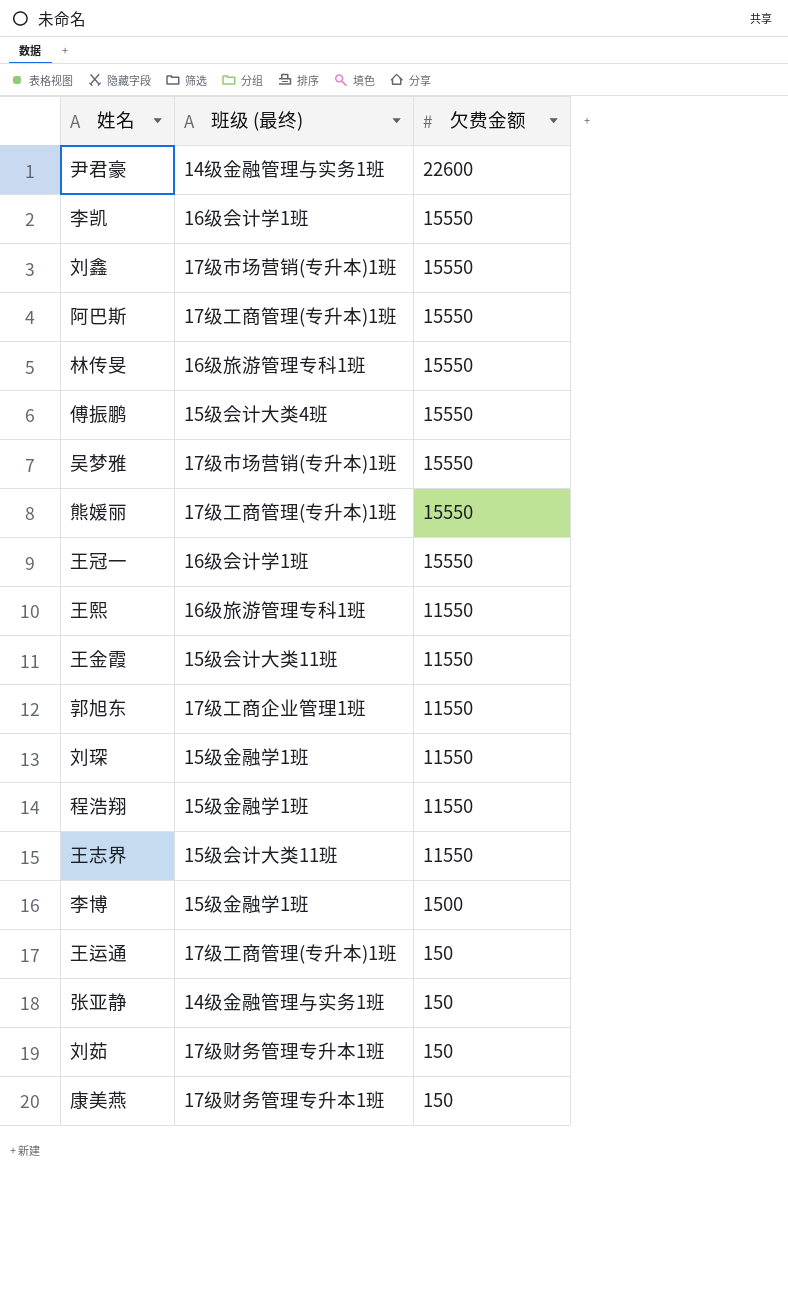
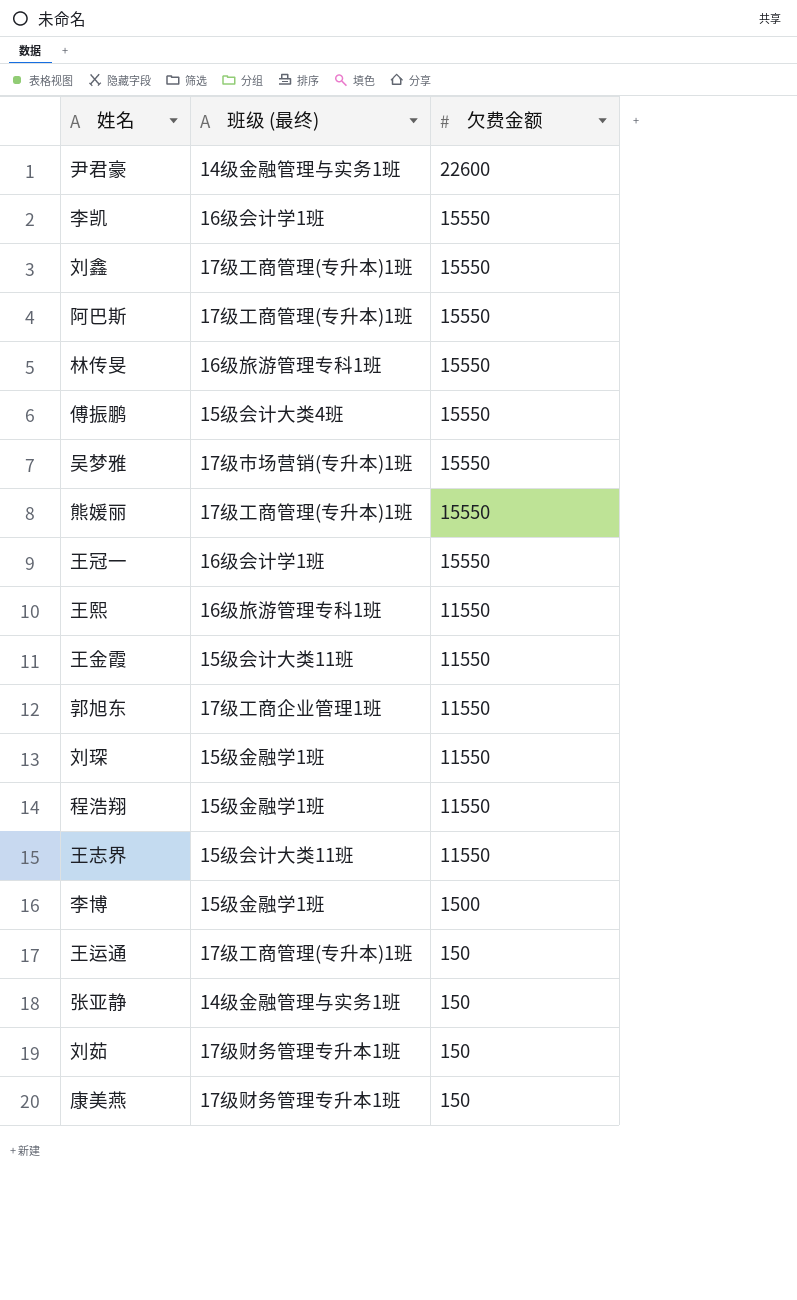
刘鑫 | 班级 (最终): 17级市场营销(专升本)1班 -> 17级工商管理(专升本)1班

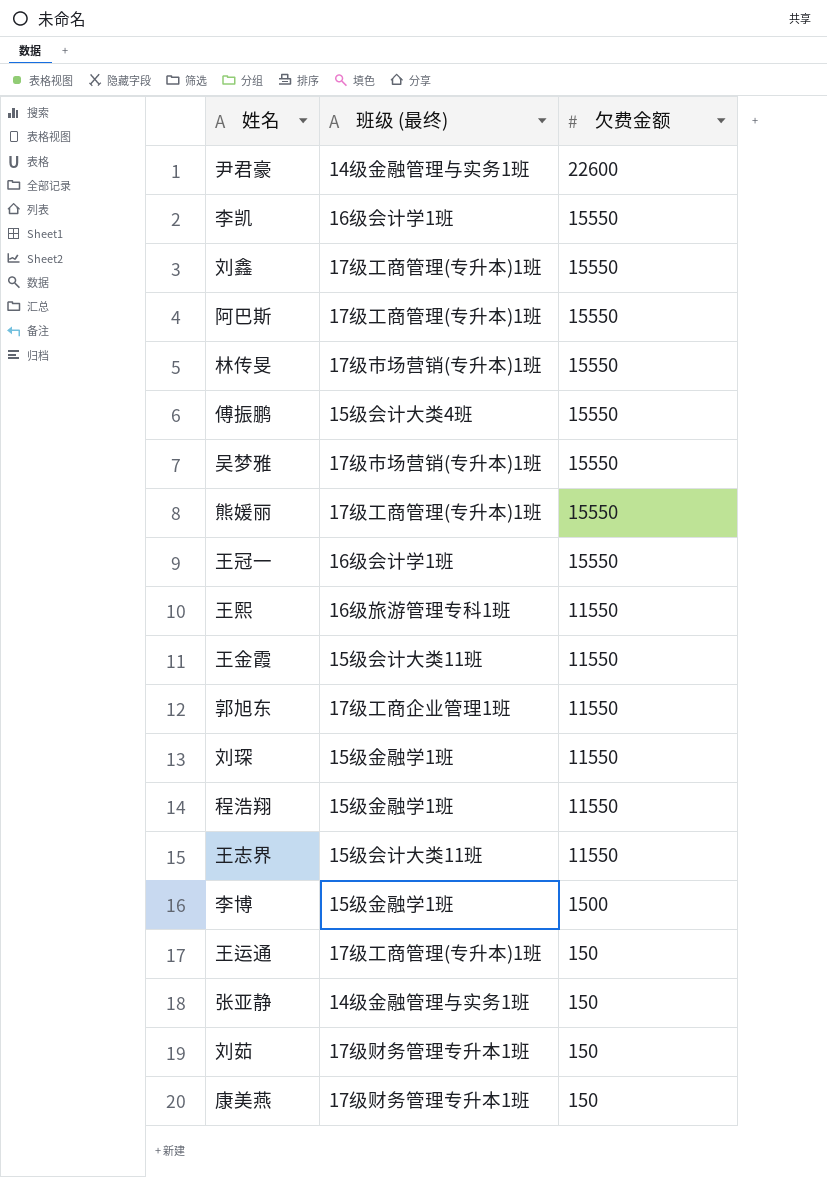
林传旻 | 班级 (最终): 16级旅游管理专科1班 -> 17级市场营销(专升本)1班

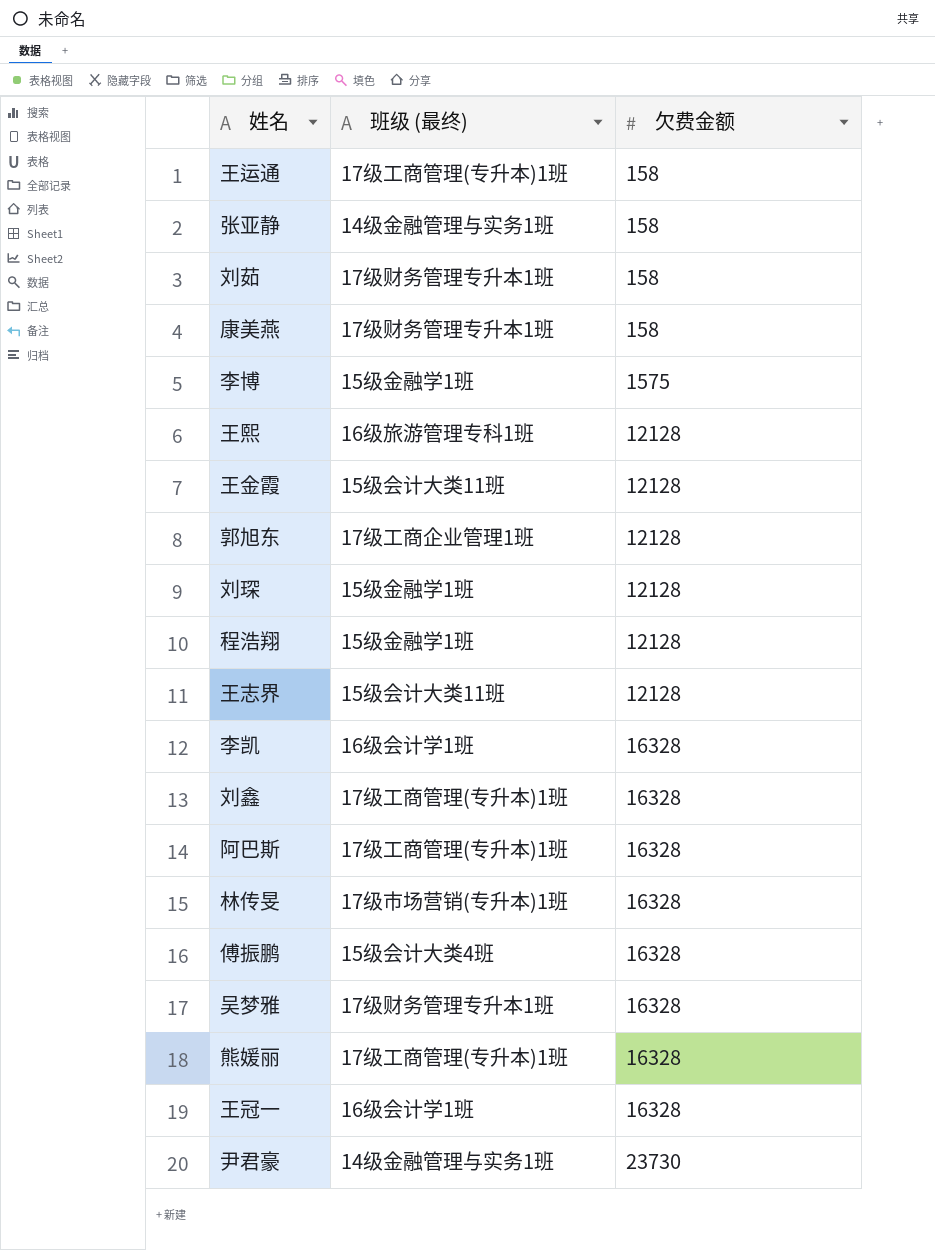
row order: 欠费金额 descending -> 欠费金额 ascending
王运通 | 欠费金额: 150 -> 158
张亚静 | 欠费金额: 150 -> 158
刘茹 | 欠费金额: 150 -> 158
康美燕 | 欠费金额: 150 -> 158
李博 | 欠费金额: 1500 -> 1575
王熙 | 欠费金额: 11550 -> 12128
王金霞 | 欠费金额: 11550 -> 12128
郭旭东 | 欠费金额: 11550 -> 12128
刘琛 | 欠费金额: 11550 -> 12128
程浩翔 | 欠费金额: 11550 -> 12128
王志界 | 欠费金额: 11550 -> 12128
李凯 | 欠费金额: 15550 -> 16328
刘鑫 | 欠费金额: 15550 -> 16328
阿巴斯 | 欠费金额: 15550 -> 16328
林传旻 | 欠费金额: 15550 -> 16328
傅振鹏 | 欠费金额: 15550 -> 16328
吴梦雅 | 班级 (最终): 17级市场营销(专升本)1班 -> 17级财务管理专升本1班
吴梦雅 | 欠费金额: 15550 -> 16328
熊媛丽 | 欠费金额: 15550 -> 16328
王冠一 | 欠费金额: 15550 -> 16328
尹君豪 | 欠费金额: 22600 -> 23730

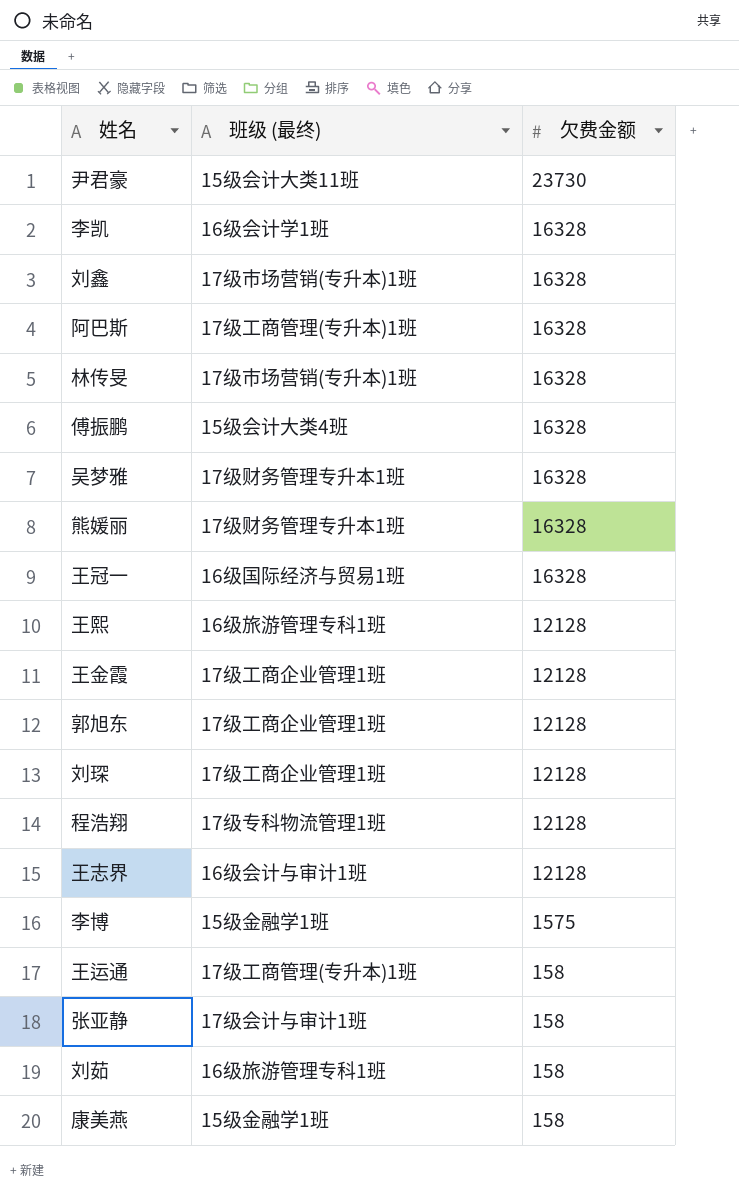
row order: 欠费金额 ascending -> 欠费金额 descending
尹君豪 | 班级 (最终): 14级金融管理与实务1班 -> 15级会计大类11班
刘鑫 | 班级 (最终): 17级工商管理(专升本)1班 -> 17级市场营销(专升本)1班
熊媛丽 | 班级 (最终): 17级工商管理(专升本)1班 -> 17级财务管理专升本1班
王冠一 | 班级 (最终): 16级会计学1班 -> 16级国际经济与贸易1班
王金霞 | 班级 (最终): 15级会计大类11班 -> 17级工商企业管理1班
刘琛 | 班级 (最终): 15级金融学1班 -> 17级工商企业管理1班
程浩翔 | 班级 (最终): 15级金融学1班 -> 17级专科物流管理1班
王志界 | 班级 (最终): 15级会计大类11班 -> 16级会计与审计1班
张亚静 | 班级 (最终): 14级金融管理与实务1班 -> 17级会计与审计1班
刘茹 | 班级 (最终): 17级财务管理专升本1班 -> 16级旅游管理专科1班
康美燕 | 班级 (最终): 17级财务管理专升本1班 -> 15级金融学1班

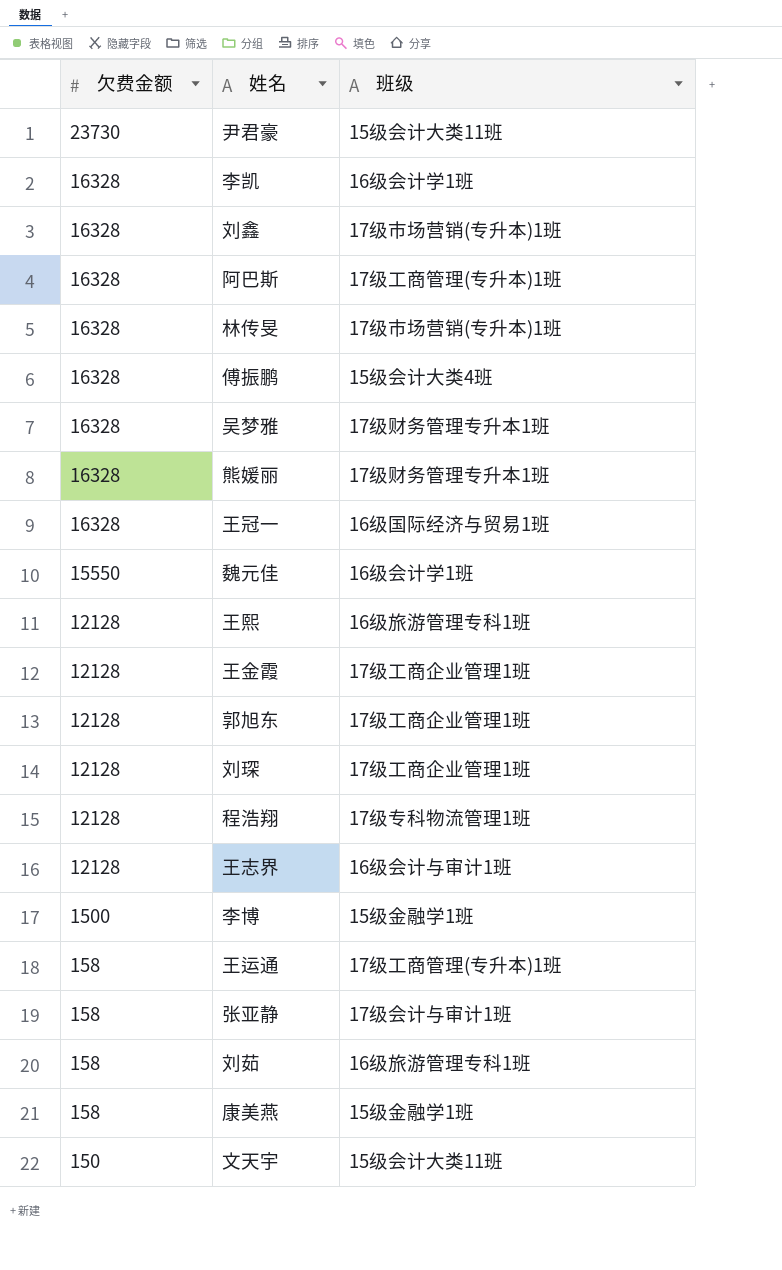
column 欠费金额 | position: 3 -> 1
column name: 班级 (最终) -> 班级
row 魏元佳: none -> 15550 | 16级会计学1班
李博 | 欠费金额: 1575 -> 1500
row 文天宇: none -> 150 | 15级会计大类11班

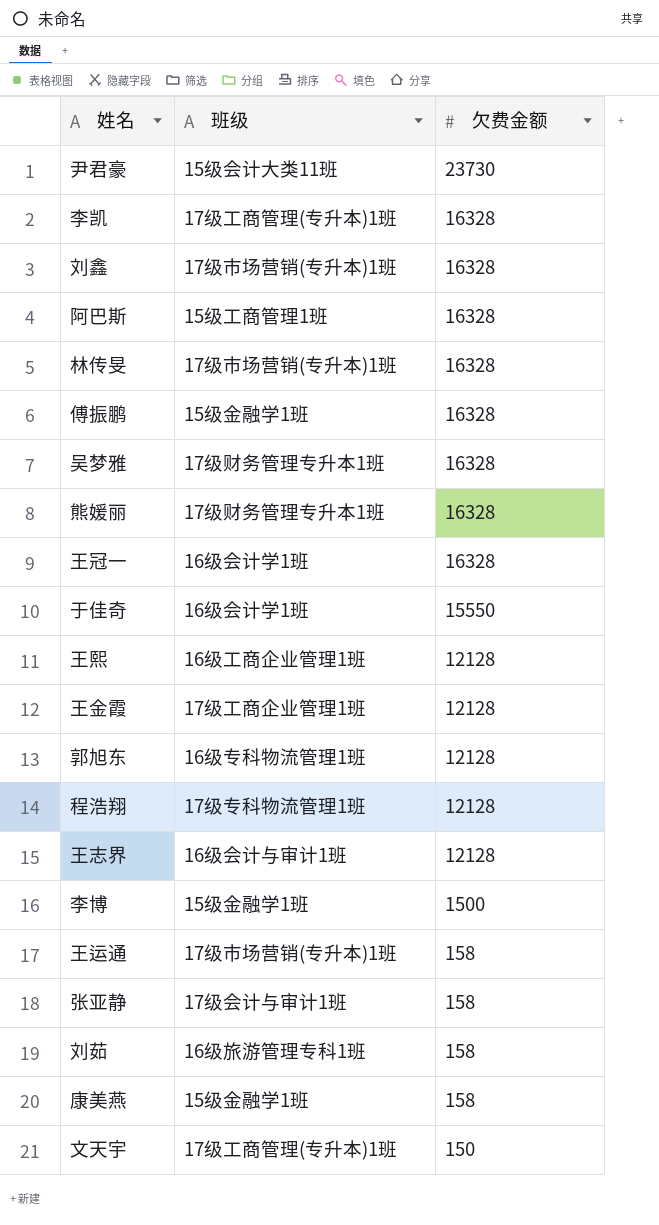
column 欠费金额 | position: 1 -> 3
row 魏元佳: 15550 | 16级会计学1班 -> none
row 刘琛: 12128 | 17级工商企业管理1班 -> none
李凯 | 班级: 16级会计学1班 -> 17级工商管理(专升本)1班
阿巴斯 | 班级: 17级工商管理(专升本)1班 -> 15级工商管理1班
傅振鹏 | 班级: 15级会计大类4班 -> 15级金融学1班
王冠一 | 班级: 16级国际经济与贸易1班 -> 16级会计学1班
row 于佳奇: none -> 16级会计学1班 | 15550
王熙 | 班级: 16级旅游管理专科1班 -> 16级工商企业管理1班
郭旭东 | 班级: 17级工商企业管理1班 -> 16级专科物流管理1班
王运通 | 班级: 17级工商管理(专升本)1班 -> 17级市场营销(专升本)1班
文天宇 | 班级: 15级会计大类11班 -> 17级工商管理(专升本)1班

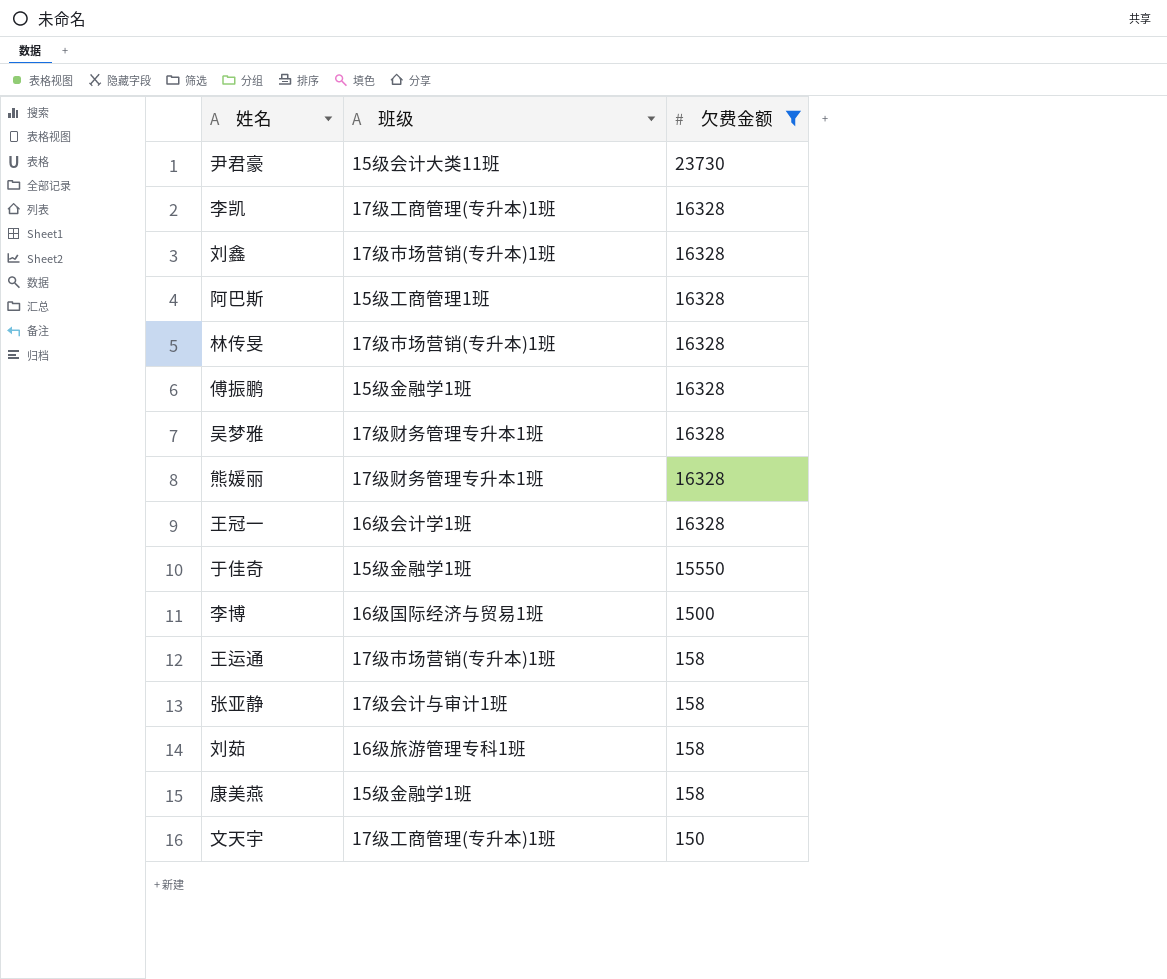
filter: none -> 欠费金额 != 12128
于佳奇 | 班级: 16级会计学1班 -> 15级金融学1班
李博 | 班级: 15级金融学1班 -> 16级国际经济与贸易1班

